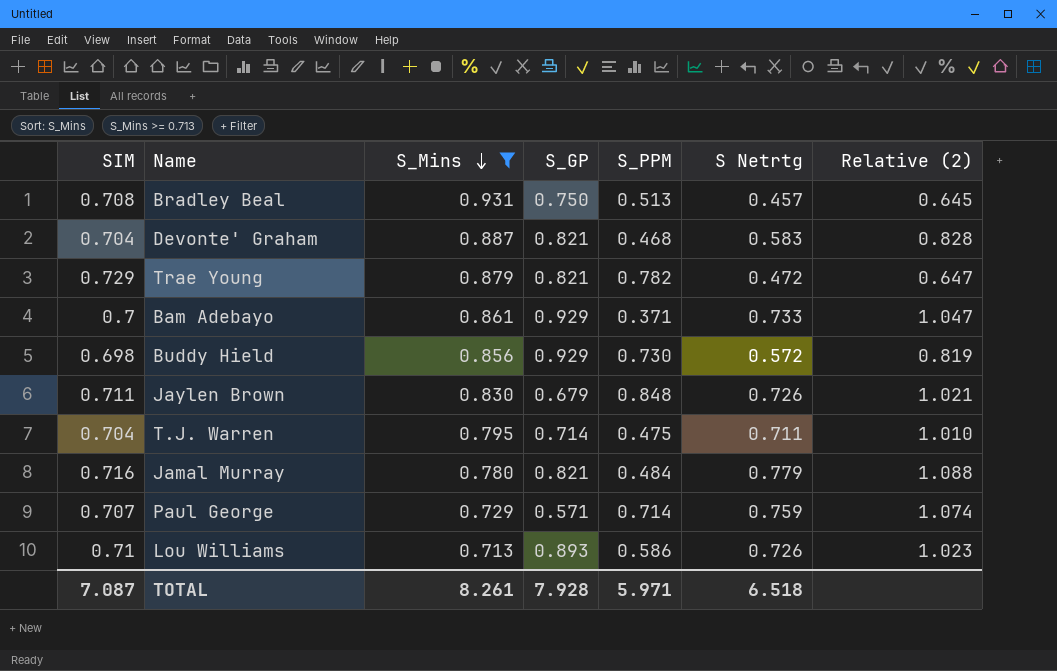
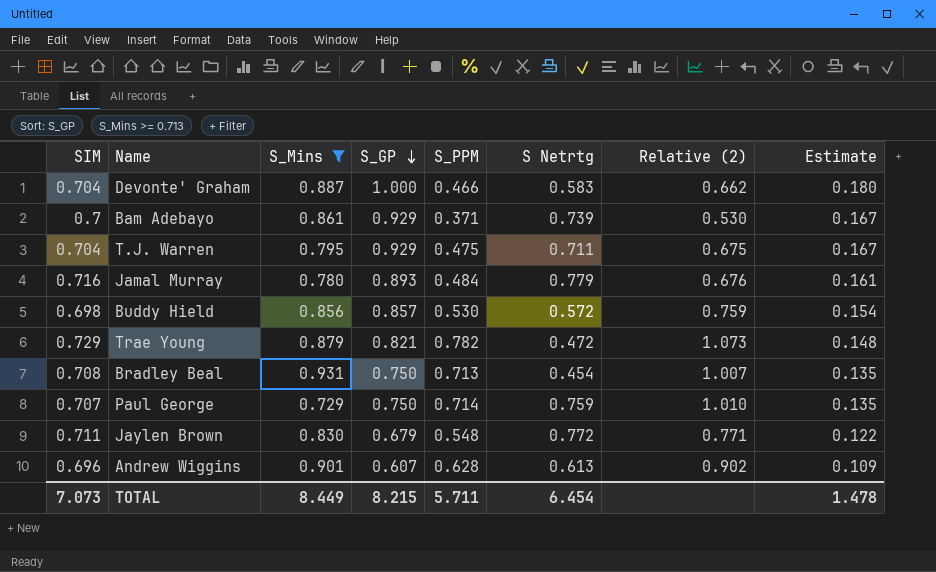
row order: S_Mins descending -> S_GP descending
column Relative (2) | formula: [S Netrtg] / [SIM] -> [S_PPM] / [SIM]
column Estimate | formula: none -> [S_GP] * 0.18
row Lou Williams: 0.71 | 0.713 | 0.893 | 0.586 | 0.726 | 1.023 -> none
Devonte' Graham | S_GP: 0.821 -> 1.000
Devonte' Graham | S_PPM: 0.468 -> 0.466
Bam Adebayo | S Netrtg: 0.733 -> 0.739
T.J. Warren | S_GP: 0.714 -> 0.929
Jamal Murray | S_GP: 0.821 -> 0.893
Buddy Hield | S_GP: 0.929 -> 0.857
Buddy Hield | S_PPM: 0.730 -> 0.530
Bradley Beal | S_PPM: 0.513 -> 0.713
Bradley Beal | S Netrtg: 0.457 -> 0.454
Paul George | S_GP: 0.571 -> 0.750
Jaylen Brown | S_PPM: 0.848 -> 0.548
Jaylen Brown | S Netrtg: 0.726 -> 0.772
row Andrew Wiggins: none -> 0.696 | 0.901 | 0.607 | 0.628 | 0.613 | 0.902 | 0.109
TOTAL | SIM: 7.087 -> 7.073
TOTAL | S_Mins: 8.261 -> 8.449
TOTAL | S_GP: 7.928 -> 8.215
TOTAL | S_PPM: 5.971 -> 5.711
TOTAL | S Netrtg: 6.518 -> 6.454

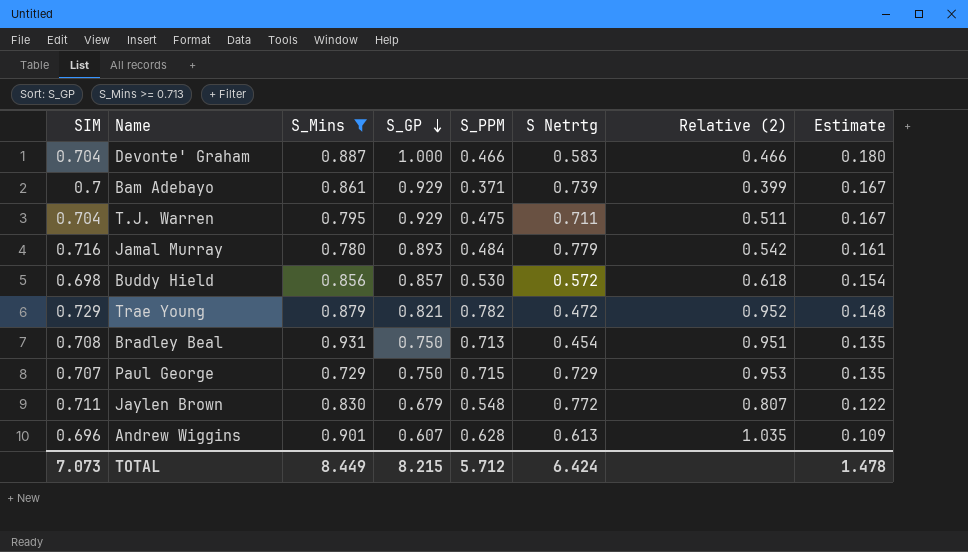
column Relative (2) | formula: [S_PPM] / [SIM] -> [S_PPM] / [S_GP]
Paul George | S_PPM: 0.714 -> 0.715
Paul George | S Netrtg: 0.759 -> 0.729
TOTAL | S_PPM: 5.711 -> 5.712
TOTAL | S Netrtg: 6.454 -> 6.424

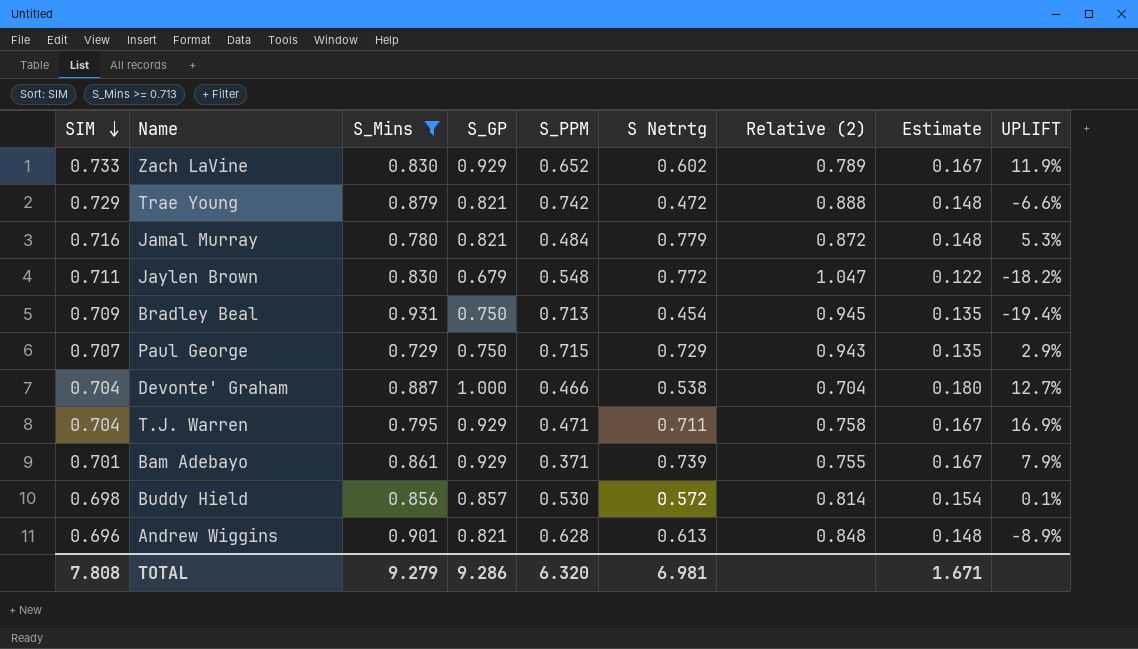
row order: S_GP descending -> SIM descending
column Relative (2) | formula: [S_PPM] / [S_GP] -> [SIM] / [S_GP]
column UPLIFT | formula: none -> ([S_GP] - [S_Mins]) / [S_Mins]
row Zach LaVine: none -> 0.733 | 0.830 | 0.929 | 0.652 | 0.602 | 0.789 | 0.167 | 11.9%
Trae Young | S_PPM: 0.782 -> 0.742
Jamal Murray | S_GP: 0.893 -> 0.821
Jamal Murray | Estimate: 0.161 -> 0.148
Bradley Beal | SIM: 0.708 -> 0.709
Devonte' Graham | S Netrtg: 0.583 -> 0.538
T.J. Warren | S_PPM: 0.475 -> 0.471
Bam Adebayo | SIM: 0.7 -> 0.701
Andrew Wiggins | S_GP: 0.607 -> 0.821
Andrew Wiggins | Estimate: 0.109 -> 0.148
TOTAL | SIM: 7.073 -> 7.808
TOTAL | S_Mins: 8.449 -> 9.279
TOTAL | S_GP: 8.215 -> 9.286
TOTAL | S_PPM: 5.712 -> 6.320
TOTAL | S Netrtg: 6.424 -> 6.981
TOTAL | Estimate: 1.478 -> 1.671

